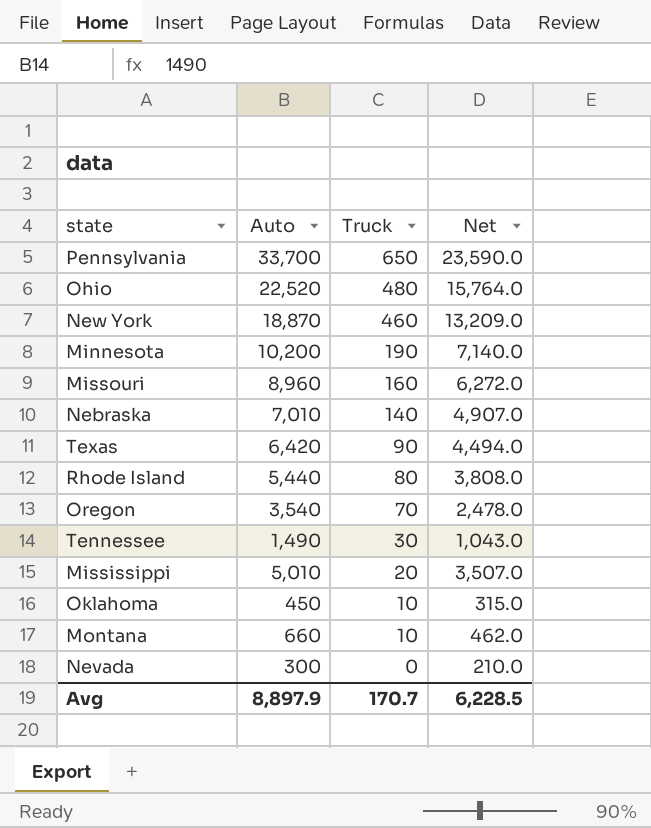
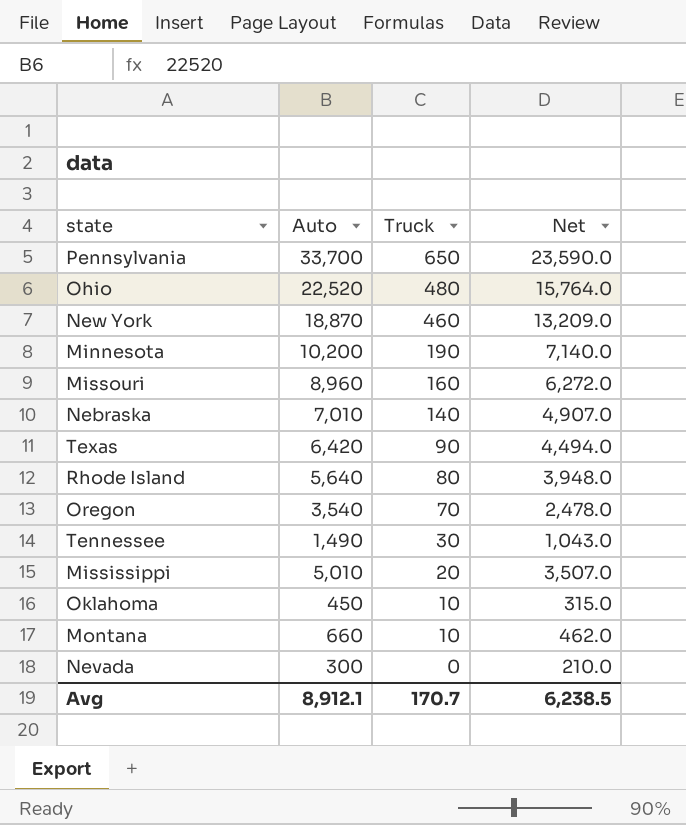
Rhode Island | Auto: 5,440 -> 5,640
Rhode Island | Net: 3,808.0 -> 3,948.0
Avg | Auto: 8,897.9 -> 8,912.1
Avg | Net: 6,228.5 -> 6,238.5

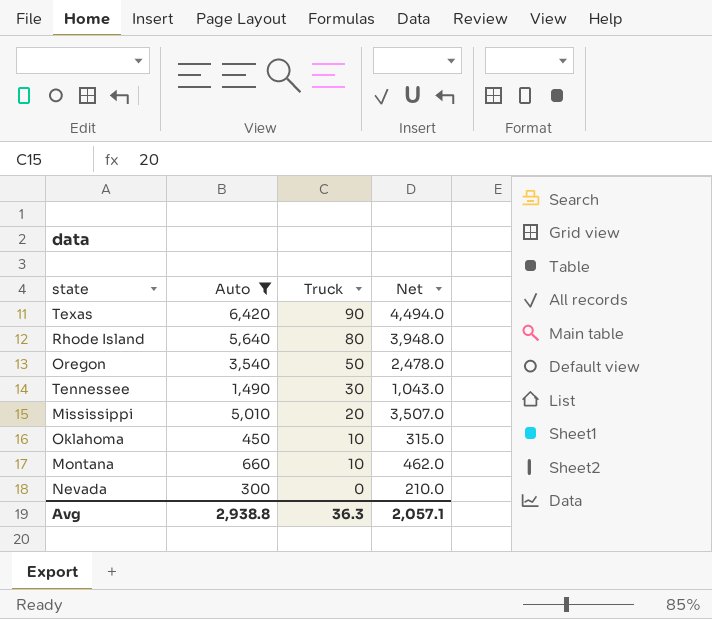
filter: none -> Auto <= 6,420
Oregon | Truck: 70 -> 50
Avg | Auto: 8,912.1 -> 2,938.8
Avg | Truck: 170.7 -> 36.3
Avg | Net: 6,238.5 -> 2,057.1

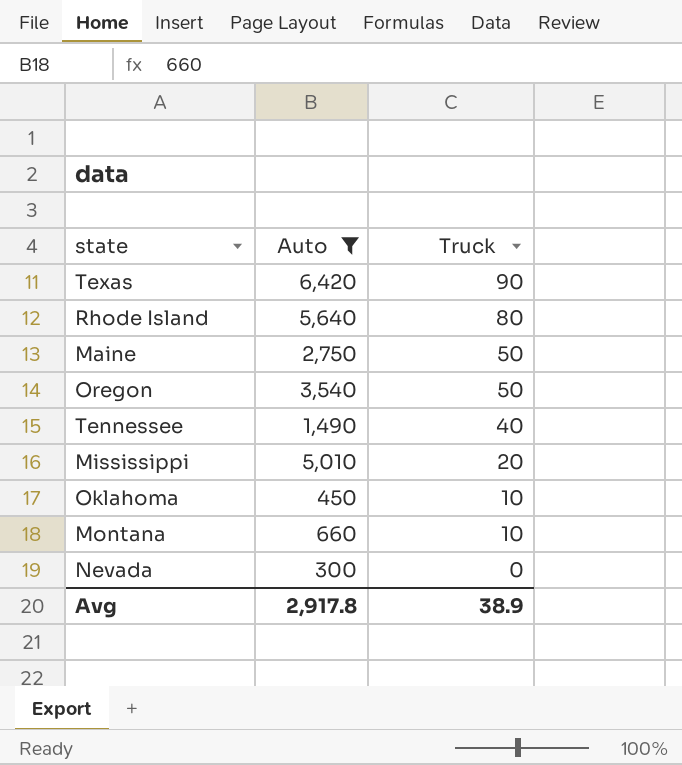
column Net | formula: [Auto] * 0.7 -> none
row Maine: none -> 2,750 | 50
Tennessee | Truck: 30 -> 40
Avg | Auto: 2,938.8 -> 2,917.8
Avg | Truck: 36.3 -> 38.9

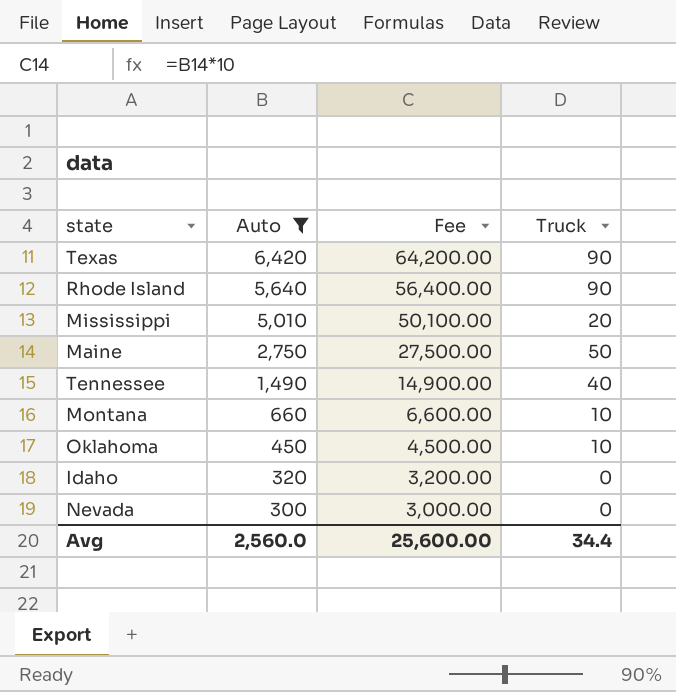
row order: Truck descending -> Auto descending
column Fee | formula: none -> [Auto] * 10
row Oregon: 3,540 | 50 -> none
Rhode Island | Truck: 80 -> 90
row Idaho: none -> 320 | 3,200.00 | 0
Avg | Auto: 2,917.8 -> 2,560.0
Avg | Truck: 38.9 -> 34.4

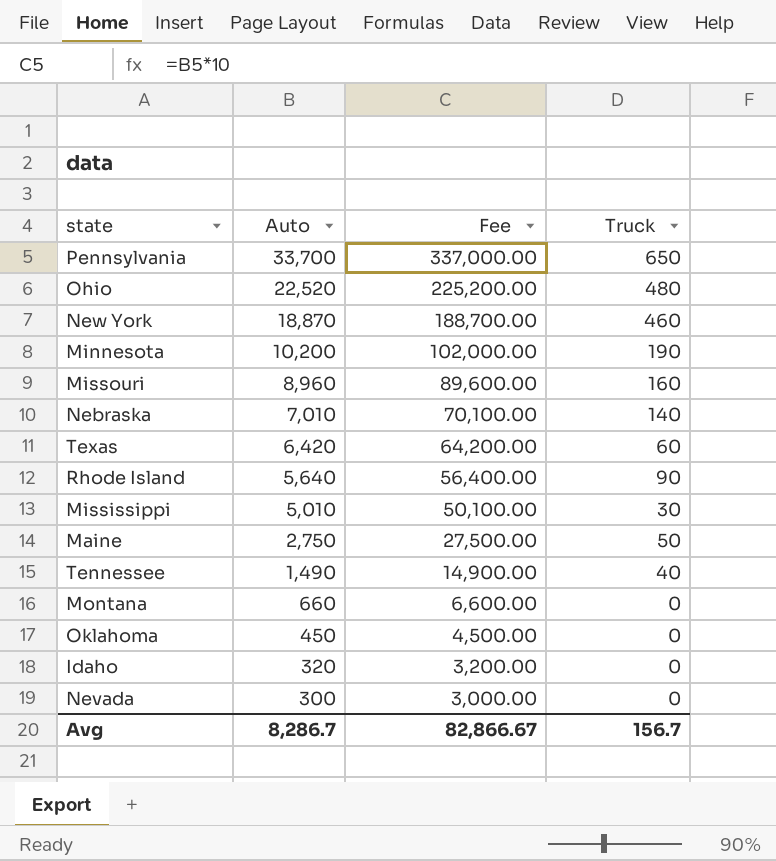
filter: Auto <= 6,420 -> none
Texas | Truck: 90 -> 60
Mississippi | Truck: 20 -> 30
Montana | Truck: 10 -> 0
Oklahoma | Truck: 10 -> 0
Avg | Auto: 2,560.0 -> 8,286.7
Avg | Fee: 25,600.00 -> 82,866.67
Avg | Truck: 34.4 -> 156.7

